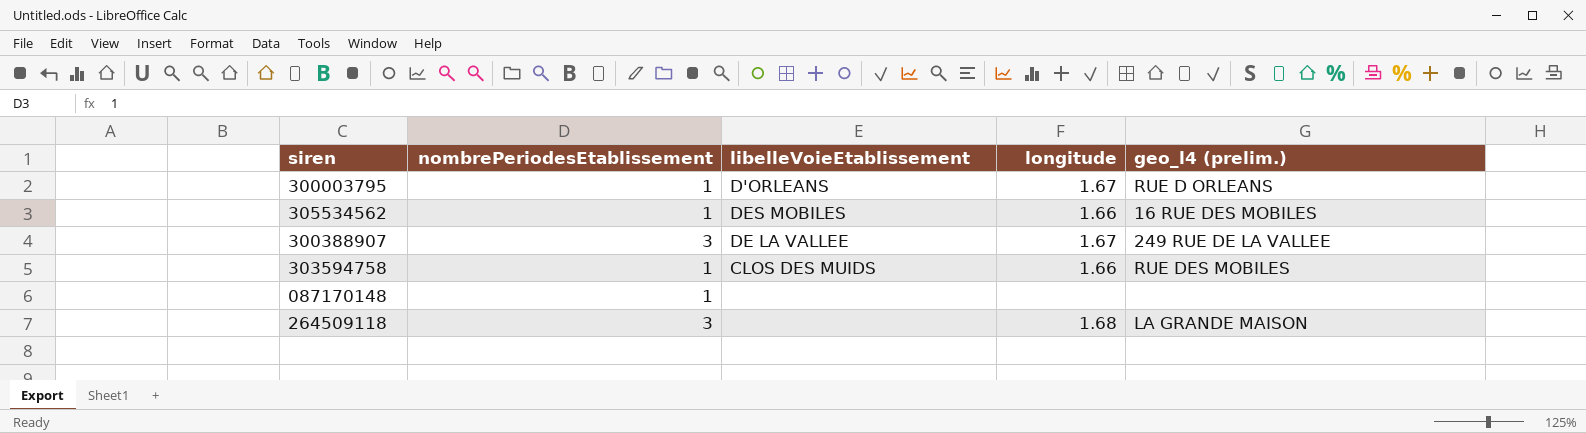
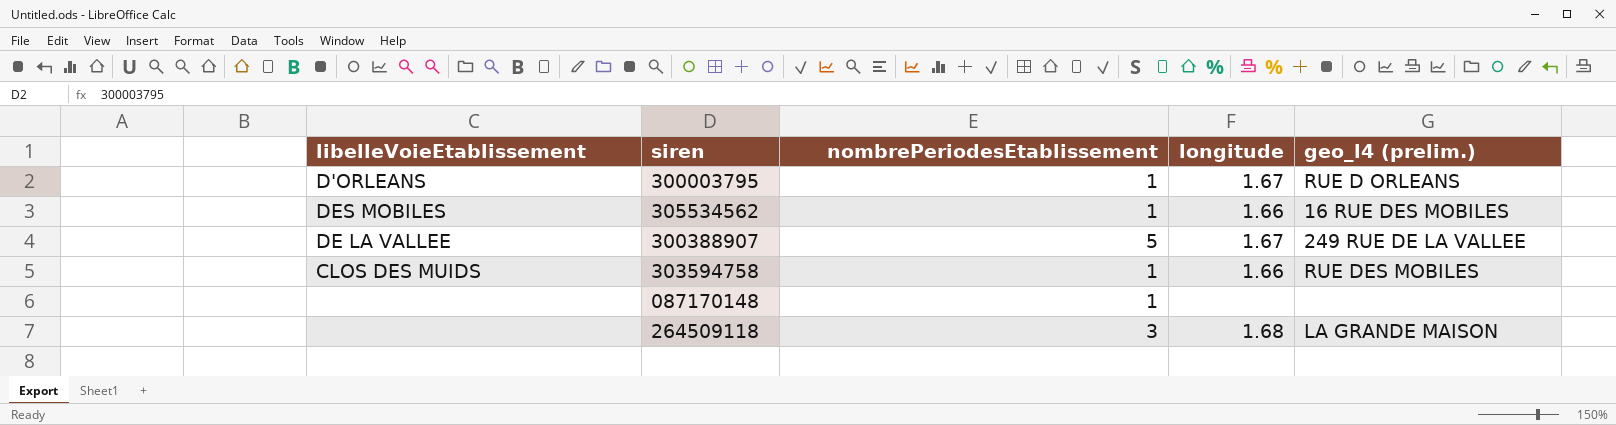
column libelleVoieEtablissement | position: 3 -> 1
300388907 | nombrePeriodesEtablissement: 3 -> 5

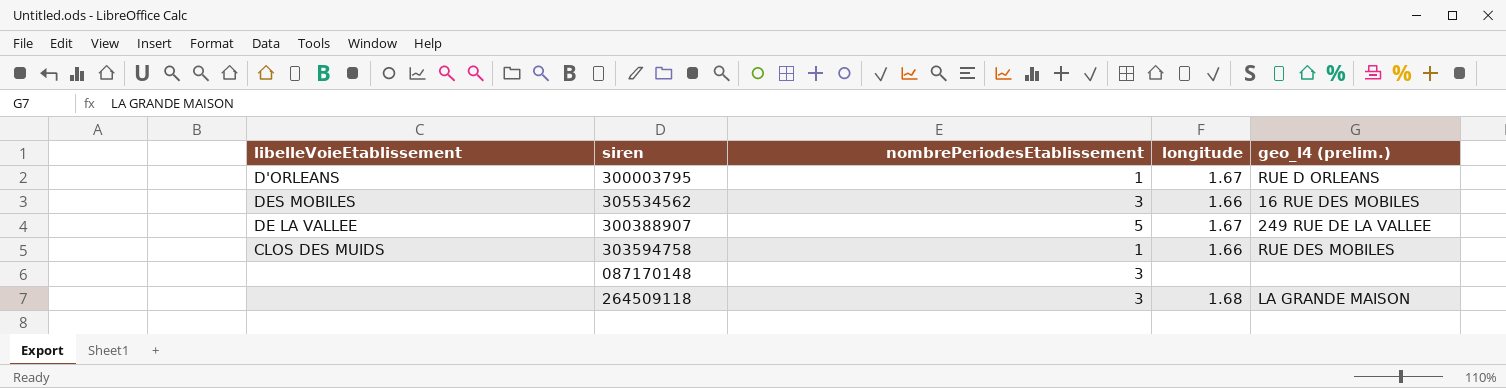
305534562 | nombrePeriodesEtablissement: 1 -> 3
087170148 | nombrePeriodesEtablissement: 1 -> 3

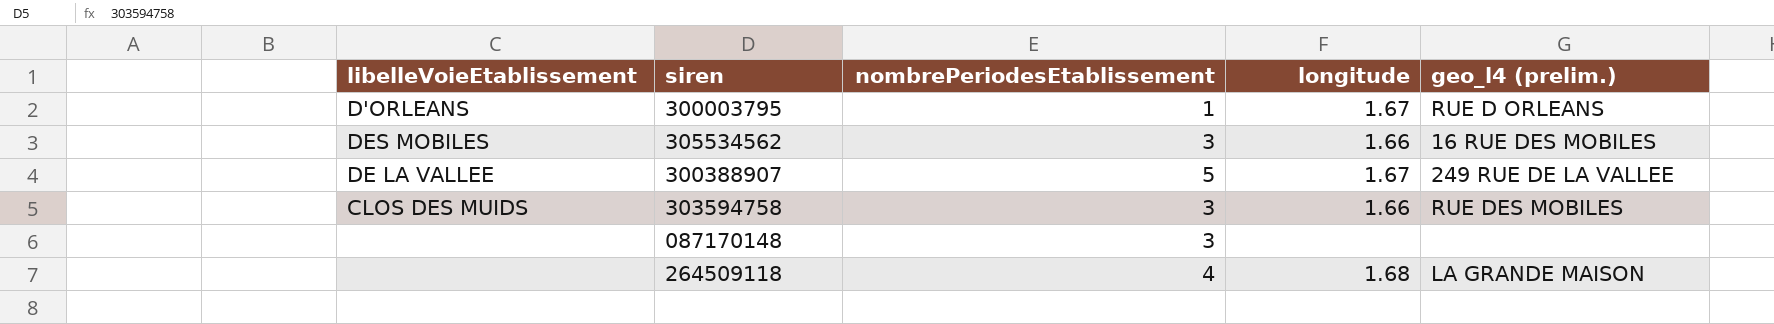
303594758 | nombrePeriodesEtablissement: 1 -> 3
264509118 | nombrePeriodesEtablissement: 3 -> 4

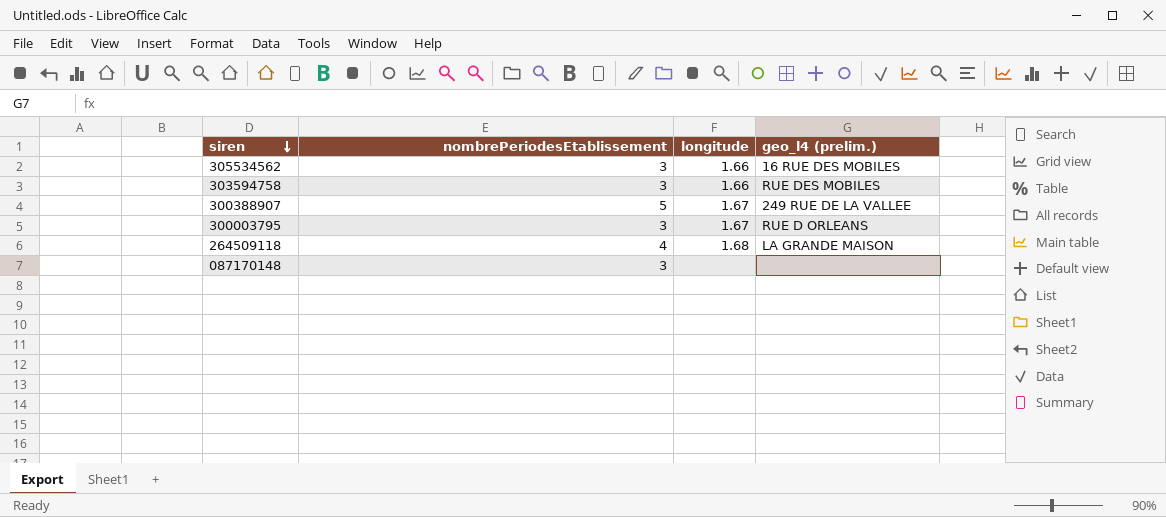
row order: none -> siren descending
column libelleVoieEtablissement | position: 1 -> none
300003795 | nombrePeriodesEtablissement: 1 -> 3

